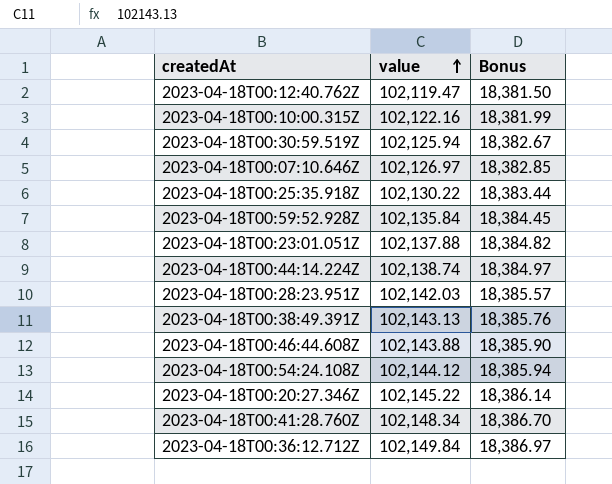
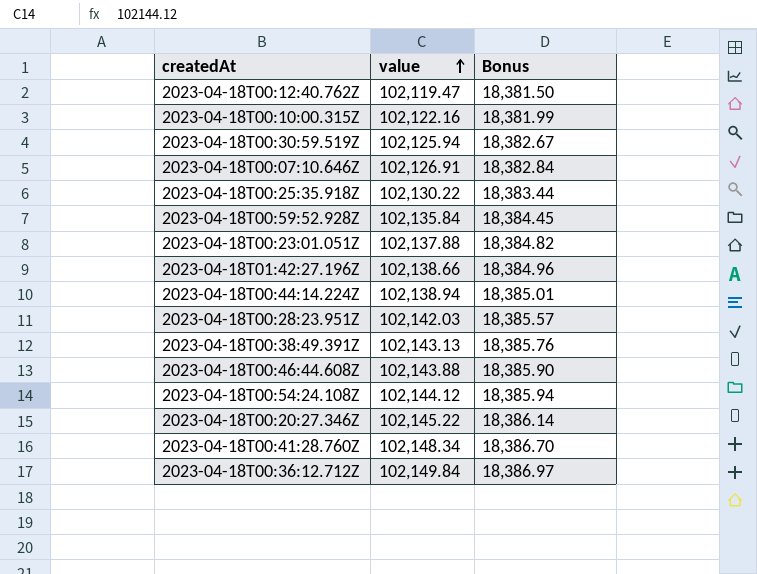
2023-04-18T00:07:10.646Z | value: 102,126.97 -> 102,126.91
2023-04-18T00:07:10.646Z | Bonus: 18,382.85 -> 18,382.84
row 2023-04-18T01:42:27.196Z: none -> 102,138.66 | 18,384.96
2023-04-18T00:44:14.224Z | value: 102,138.74 -> 102,138.94
2023-04-18T00:44:14.224Z | Bonus: 18,384.97 -> 18,385.01

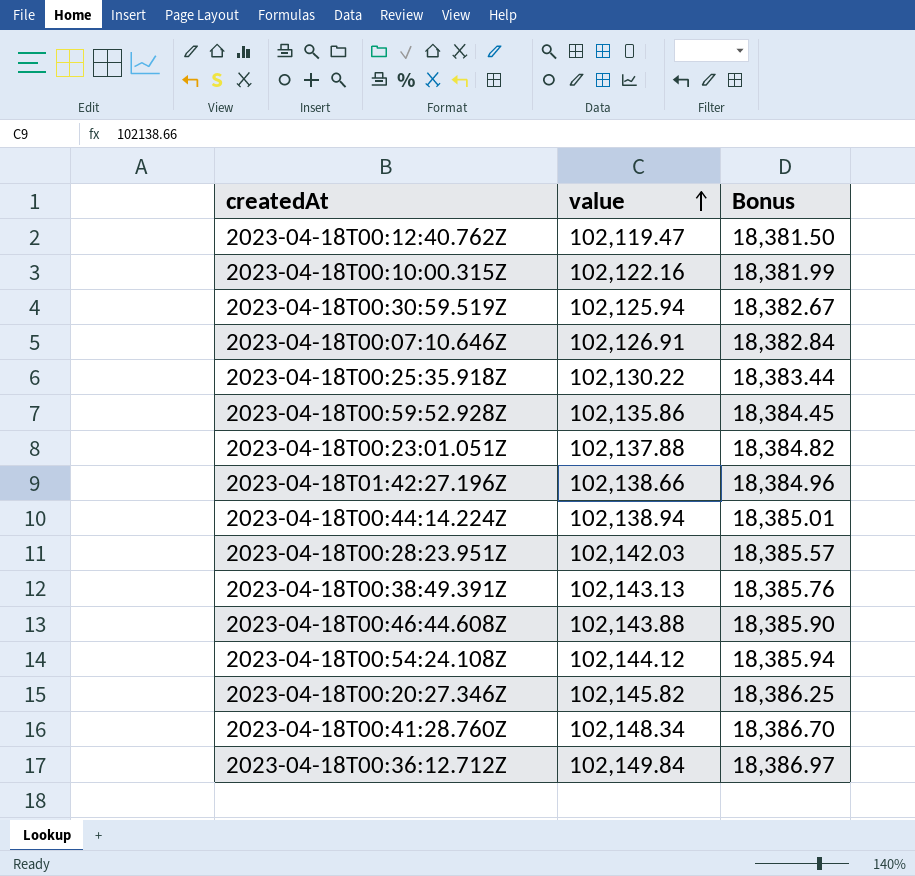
2023-04-18T00:59:52.928Z | value: 102,135.84 -> 102,135.86
2023-04-18T00:20:27.346Z | value: 102,145.22 -> 102,145.82
2023-04-18T00:20:27.346Z | Bonus: 18,386.14 -> 18,386.25

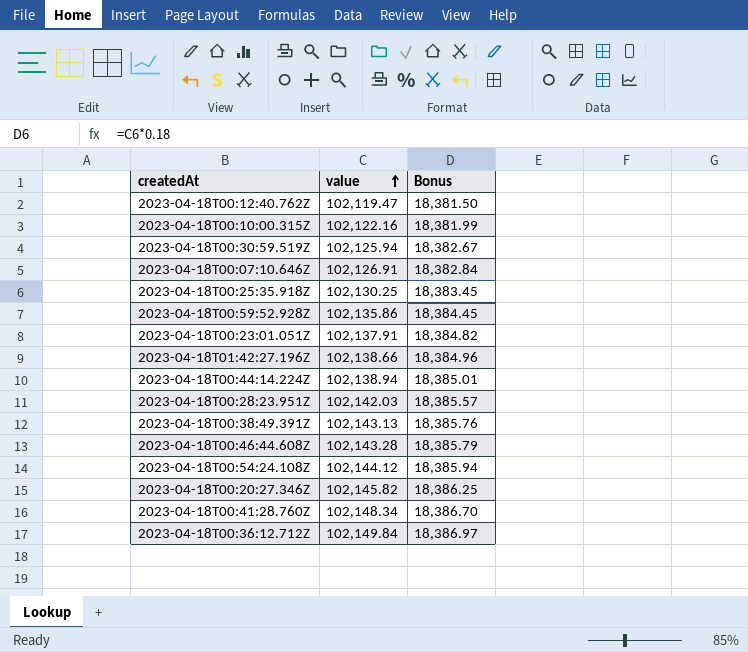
2023-04-18T00:25:35.918Z | value: 102,130.22 -> 102,130.25
2023-04-18T00:25:35.918Z | Bonus: 18,383.44 -> 18,383.45
2023-04-18T00:23:01.051Z | value: 102,137.88 -> 102,137.91
2023-04-18T00:46:44.608Z | value: 102,143.88 -> 102,143.28
2023-04-18T00:46:44.608Z | Bonus: 18,385.90 -> 18,385.79

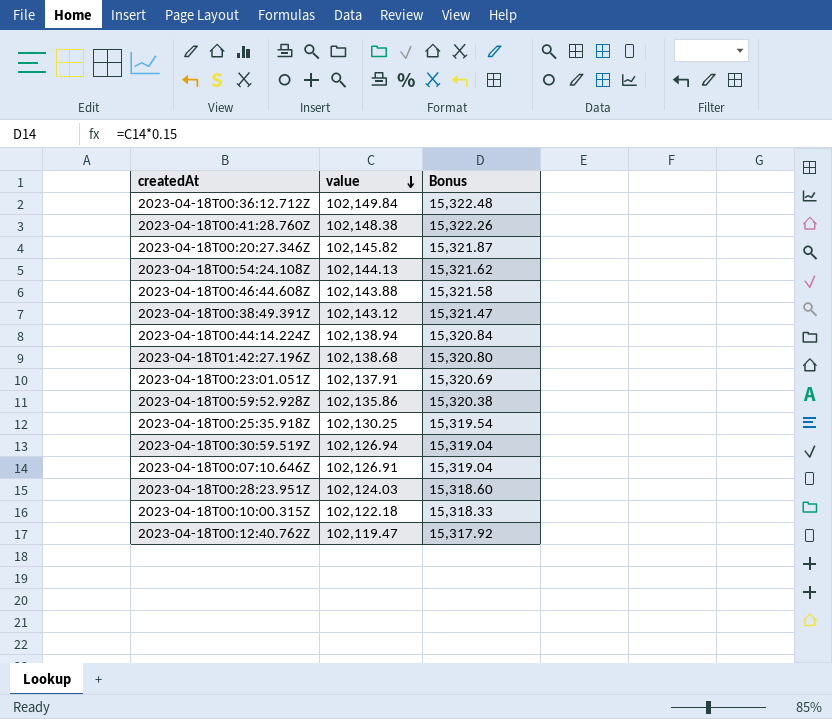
row order: value ascending -> value descending
column Bonus | formula: [value] * 0.18 -> [value] * 0.15
2023-04-18T00:41:28.760Z | value: 102,148.34 -> 102,148.38
2023-04-18T00:54:24.108Z | value: 102,144.12 -> 102,144.13
2023-04-18T00:46:44.608Z | value: 102,143.28 -> 102,143.88
2023-04-18T00:38:49.391Z | value: 102,143.13 -> 102,143.12
2023-04-18T01:42:27.196Z | value: 102,138.66 -> 102,138.68
2023-04-18T00:30:59.519Z | value: 102,125.94 -> 102,126.94
2023-04-18T00:28:23.951Z | value: 102,142.03 -> 102,124.03
2023-04-18T00:10:00.315Z | value: 102,122.16 -> 102,122.18

